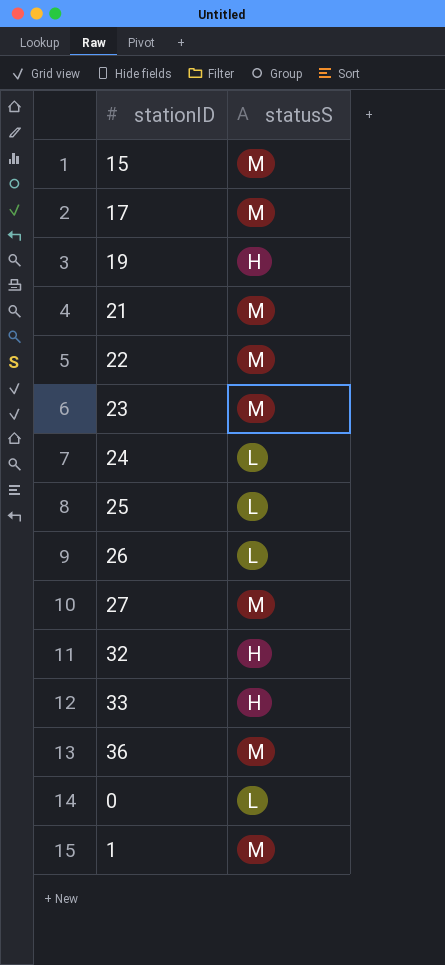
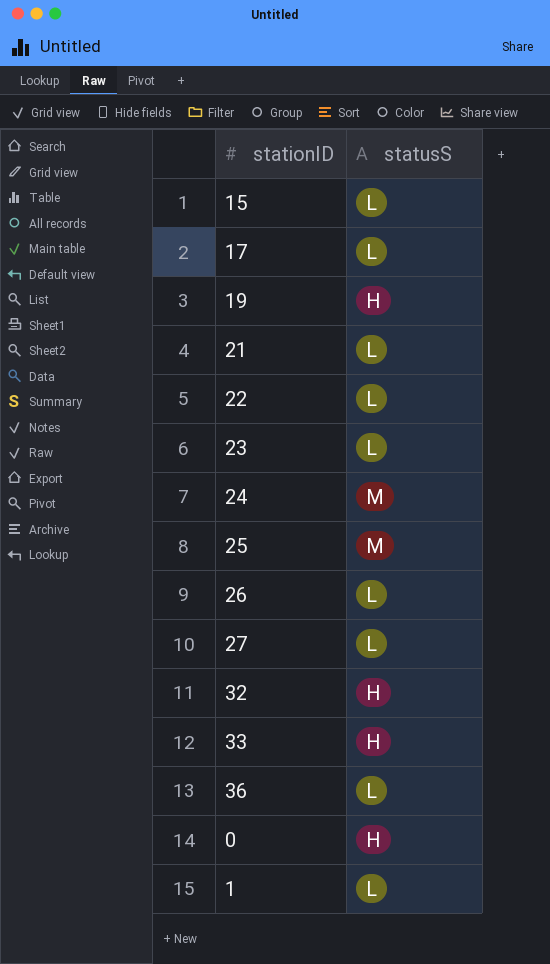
15 | statusS: M -> L
17 | statusS: M -> L
21 | statusS: M -> L
22 | statusS: M -> L
23 | statusS: M -> L
24 | statusS: L -> M
25 | statusS: L -> M
27 | statusS: M -> L
36 | statusS: M -> L
0 | statusS: L -> H
1 | statusS: M -> L

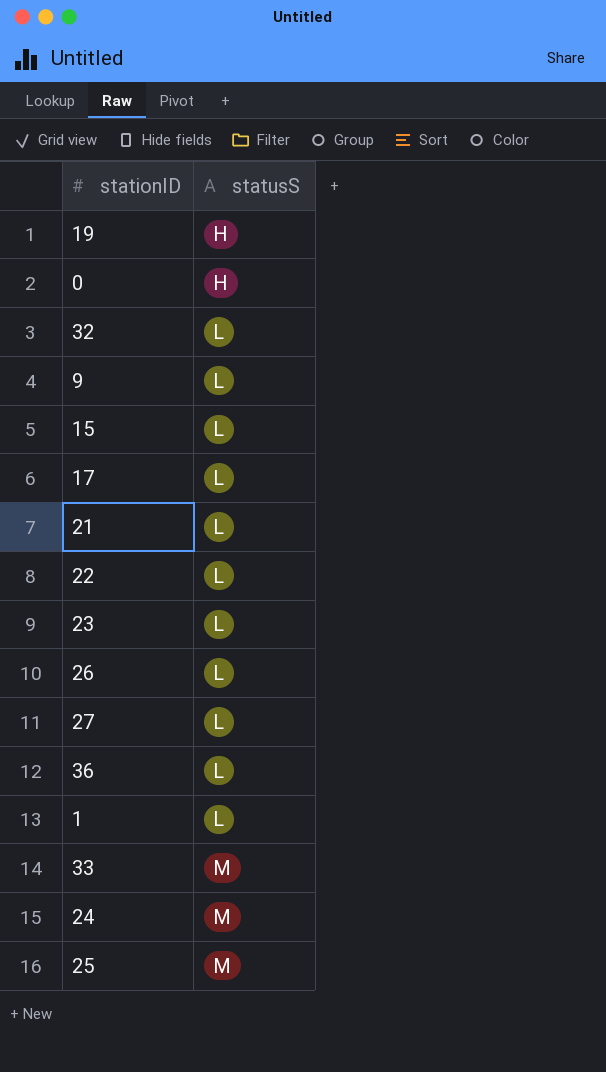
row order: none -> statusS ascending
32 | statusS: H -> L
row 9: none -> L
33 | statusS: H -> M

